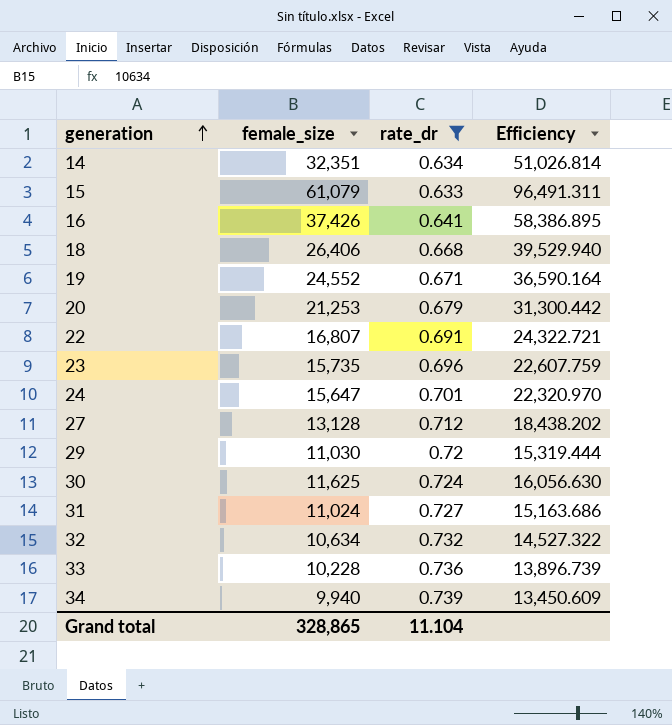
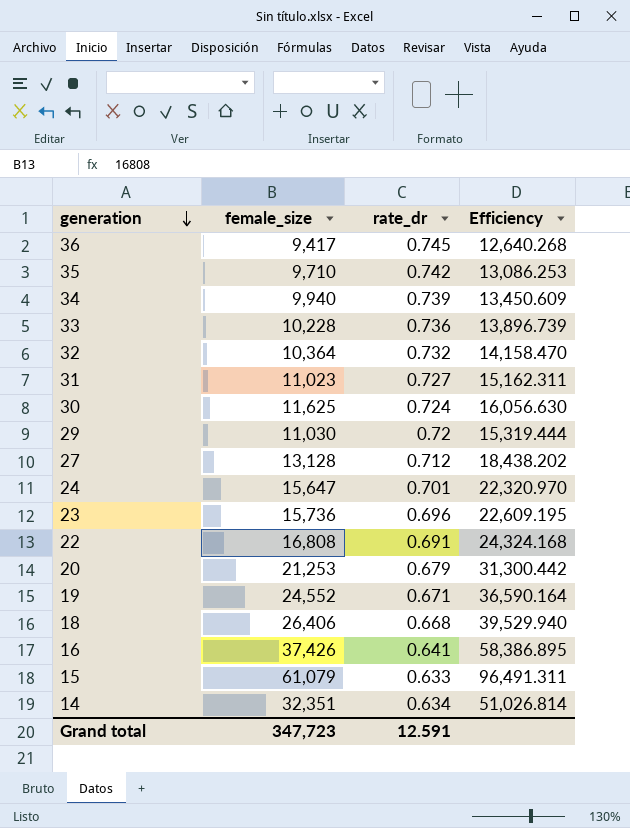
filter: rate_dr <= 0.739 -> none
row order: generation ascending -> generation descending
32 | female_size: 10,634 -> 10,364
32 | Efficiency: 14,527.322 -> 14,158.470
31 | female_size: 11,024 -> 11,023
31 | Efficiency: 15,163.686 -> 15,162.311
23 | female_size: 15,735 -> 15,736
23 | Efficiency: 22,607.759 -> 22,609.195
22 | female_size: 16,807 -> 16,808
22 | Efficiency: 24,322.721 -> 24,324.168
Grand total | female_size: 328,865 -> 347,723
Grand total | rate_dr: 11.104 -> 12.591

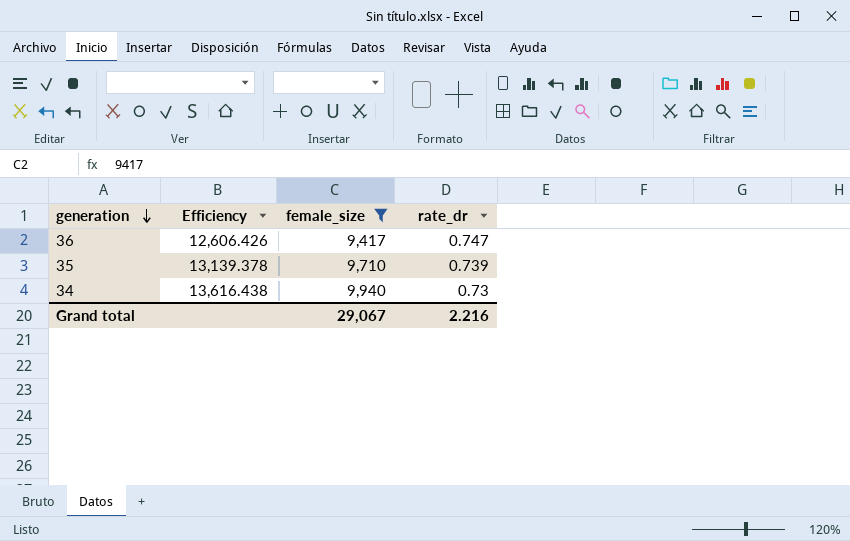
filter: none -> female_size <= 9,940
column Efficiency | position: 4 -> 2
36 | Efficiency: 12,640.268 -> 12,606.426
36 | rate_dr: 0.745 -> 0.747
35 | Efficiency: 13,086.253 -> 13,139.378
35 | rate_dr: 0.742 -> 0.739
34 | Efficiency: 13,450.609 -> 13,616.438
34 | rate_dr: 0.739 -> 0.73
Grand total | female_size: 347,723 -> 29,067
Grand total | rate_dr: 12.591 -> 2.216

